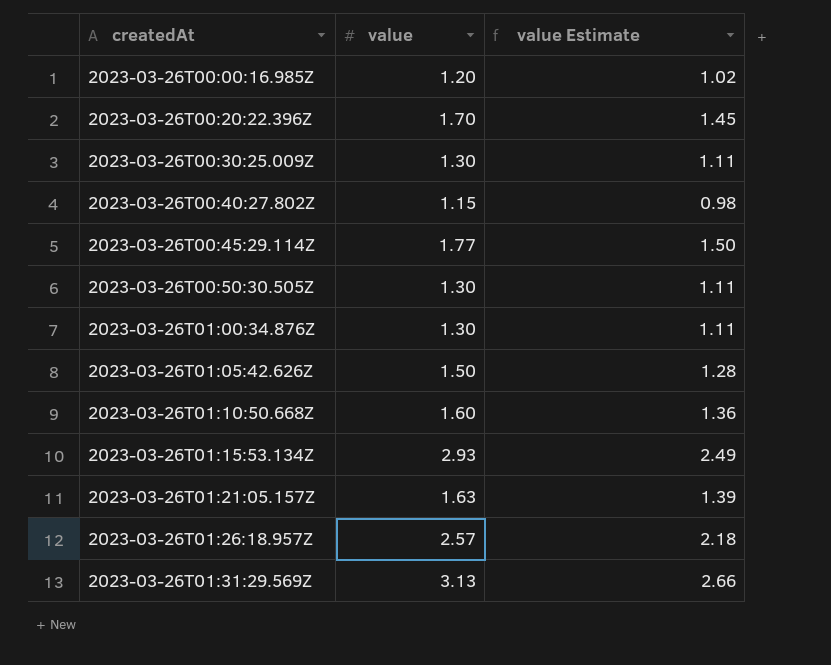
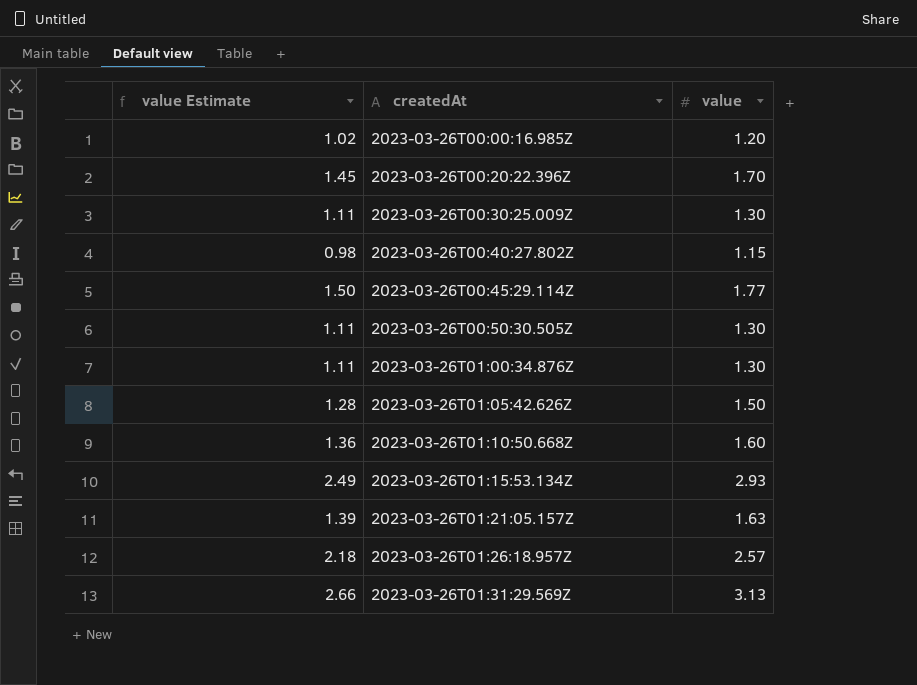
column value Estimate | position: 3 -> 1

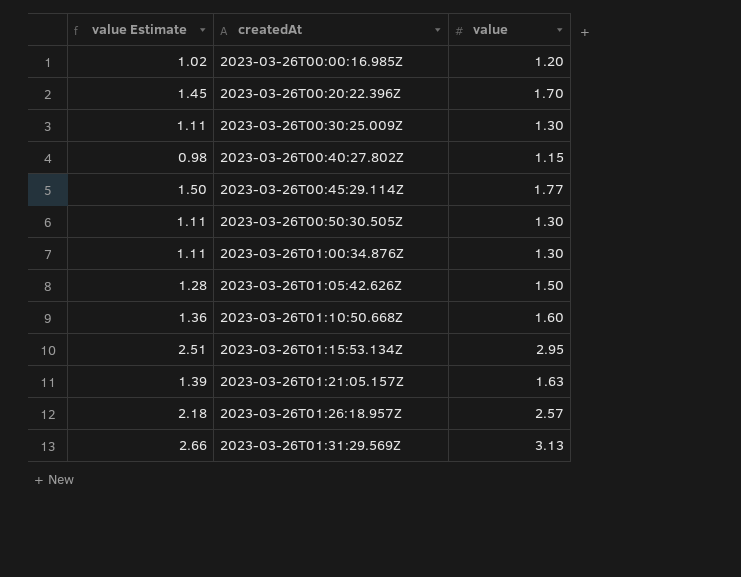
2023-03-26T01:15:53.134Z | value Estimate: 2.49 -> 2.51
2023-03-26T01:15:53.134Z | value: 2.93 -> 2.95

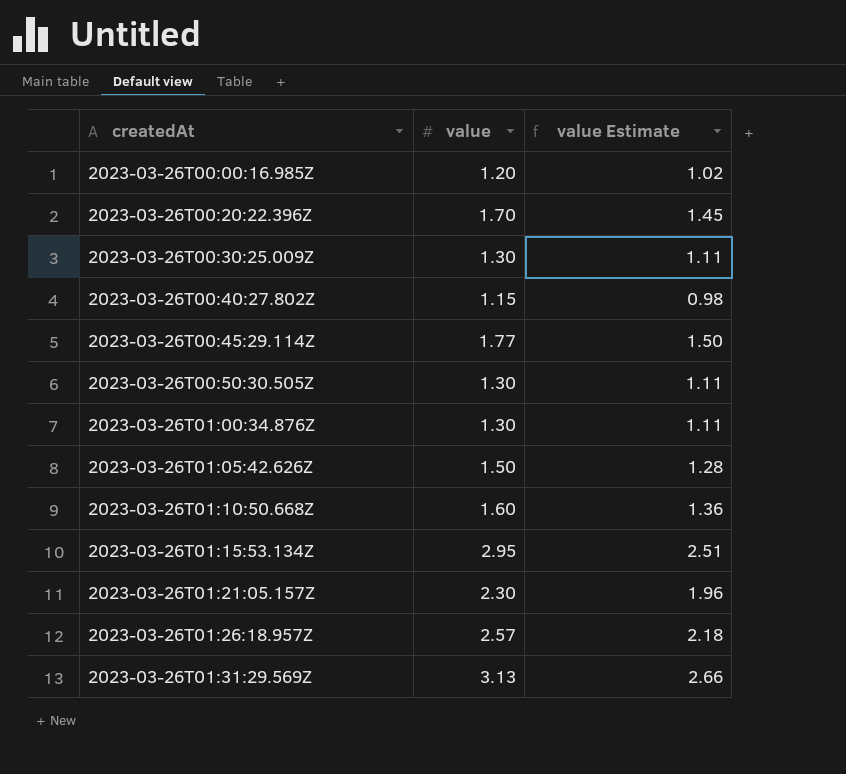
column value Estimate | position: 1 -> 3
2023-03-26T01:21:05.157Z | value: 1.63 -> 2.30
2023-03-26T01:21:05.157Z | value Estimate: 1.39 -> 1.96

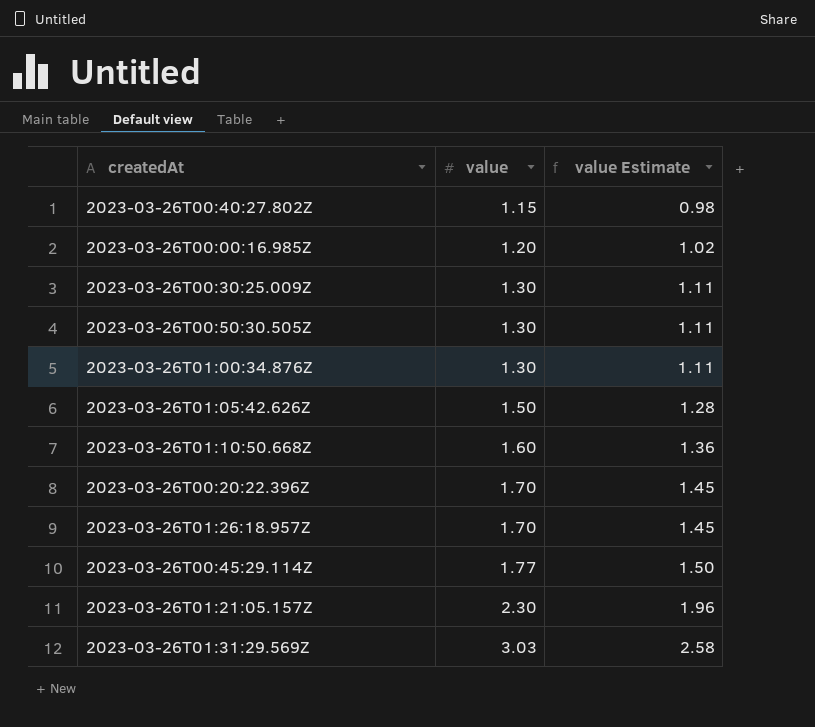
row order: createdAt ascending -> value ascending
row 2023-03-26T01:15:53.134Z: 2.95 | 2.51 -> none
2023-03-26T01:26:18.957Z | value: 2.57 -> 1.70
2023-03-26T01:26:18.957Z | value Estimate: 2.18 -> 1.45
2023-03-26T01:31:29.569Z | value: 3.13 -> 3.03
2023-03-26T01:31:29.569Z | value Estimate: 2.66 -> 2.58

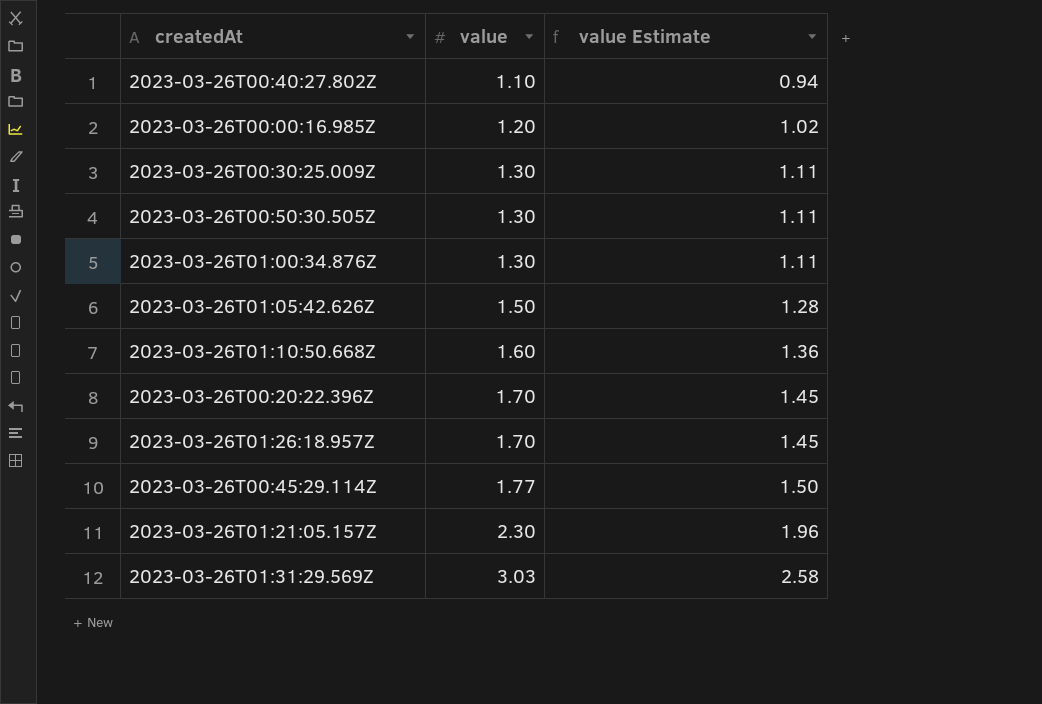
2023-03-26T00:40:27.802Z | value: 1.15 -> 1.10
2023-03-26T00:40:27.802Z | value Estimate: 0.98 -> 0.94

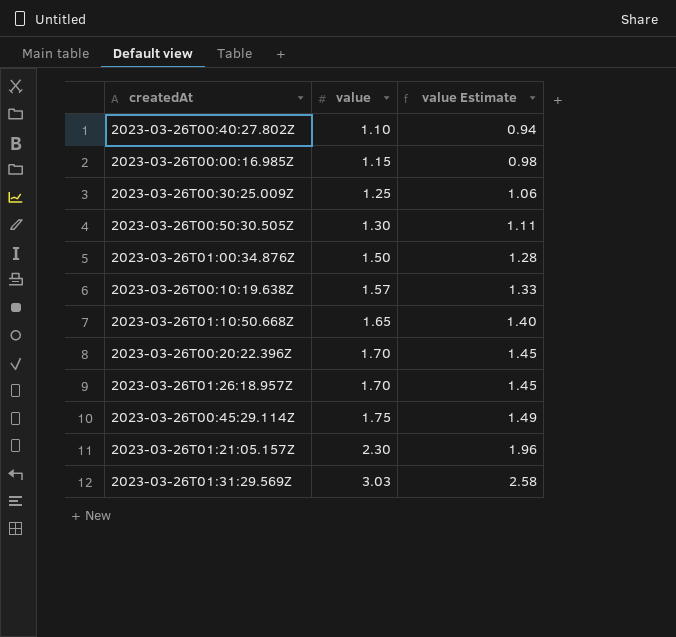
row 2023-03-26T01:05:42.626Z: 1.50 | 1.28 -> none
2023-03-26T00:00:16.985Z | value: 1.20 -> 1.15
2023-03-26T00:00:16.985Z | value Estimate: 1.02 -> 0.98
2023-03-26T00:30:25.009Z | value: 1.30 -> 1.25
2023-03-26T00:30:25.009Z | value Estimate: 1.11 -> 1.06
2023-03-26T01:00:34.876Z | value: 1.30 -> 1.50
2023-03-26T01:00:34.876Z | value Estimate: 1.11 -> 1.28
row 2023-03-26T00:10:19.638Z: none -> 1.57 | 1.33
2023-03-26T01:10:50.668Z | value: 1.60 -> 1.65
2023-03-26T01:10:50.668Z | value Estimate: 1.36 -> 1.40
2023-03-26T00:45:29.114Z | value: 1.77 -> 1.75
2023-03-26T00:45:29.114Z | value Estimate: 1.50 -> 1.49

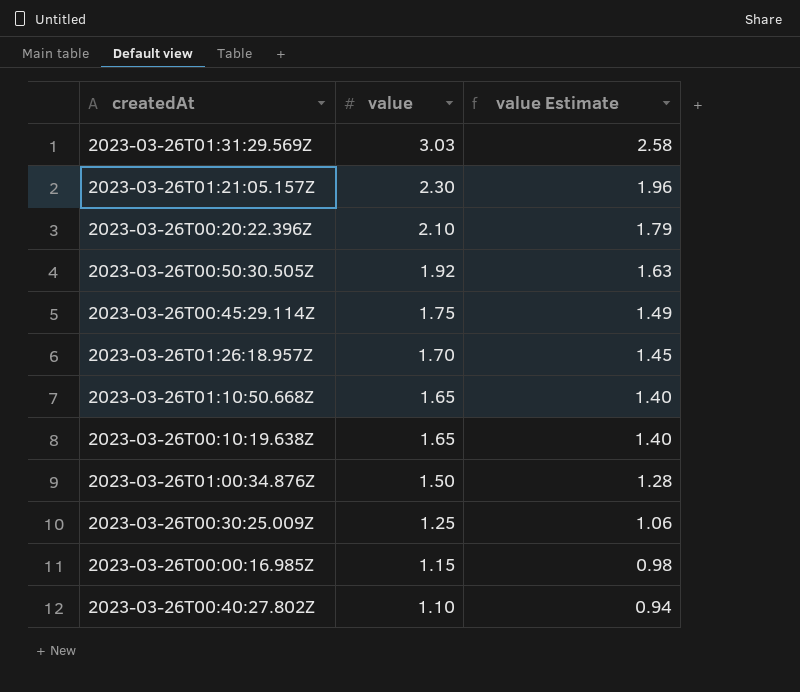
row order: value ascending -> value descending
2023-03-26T00:20:22.396Z | value: 1.70 -> 2.10
2023-03-26T00:20:22.396Z | value Estimate: 1.45 -> 1.79
2023-03-26T00:50:30.505Z | value: 1.30 -> 1.92
2023-03-26T00:50:30.505Z | value Estimate: 1.11 -> 1.63
2023-03-26T00:10:19.638Z | value: 1.57 -> 1.65
2023-03-26T00:10:19.638Z | value Estimate: 1.33 -> 1.40

